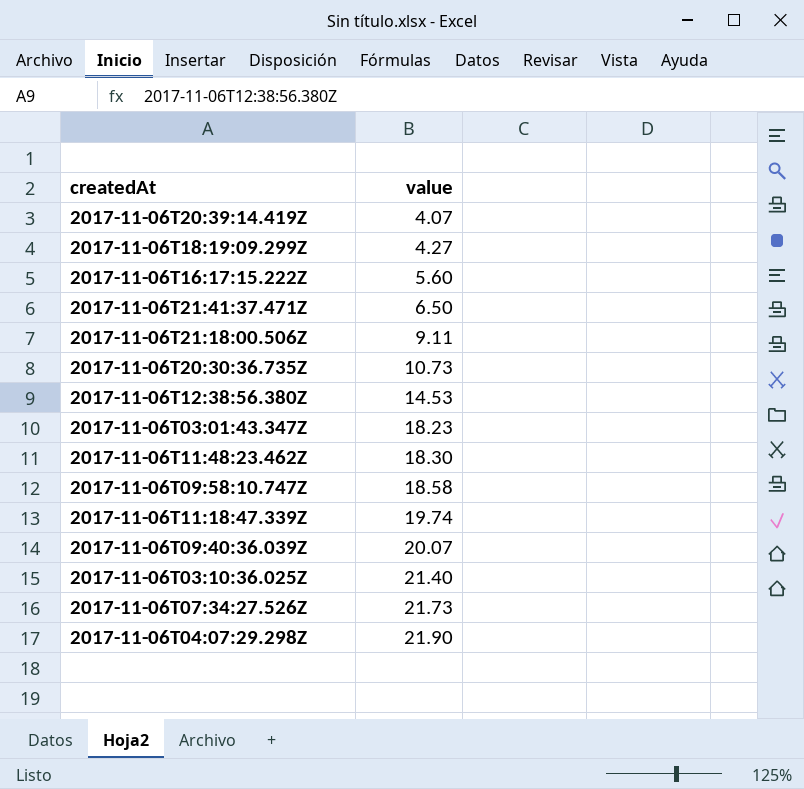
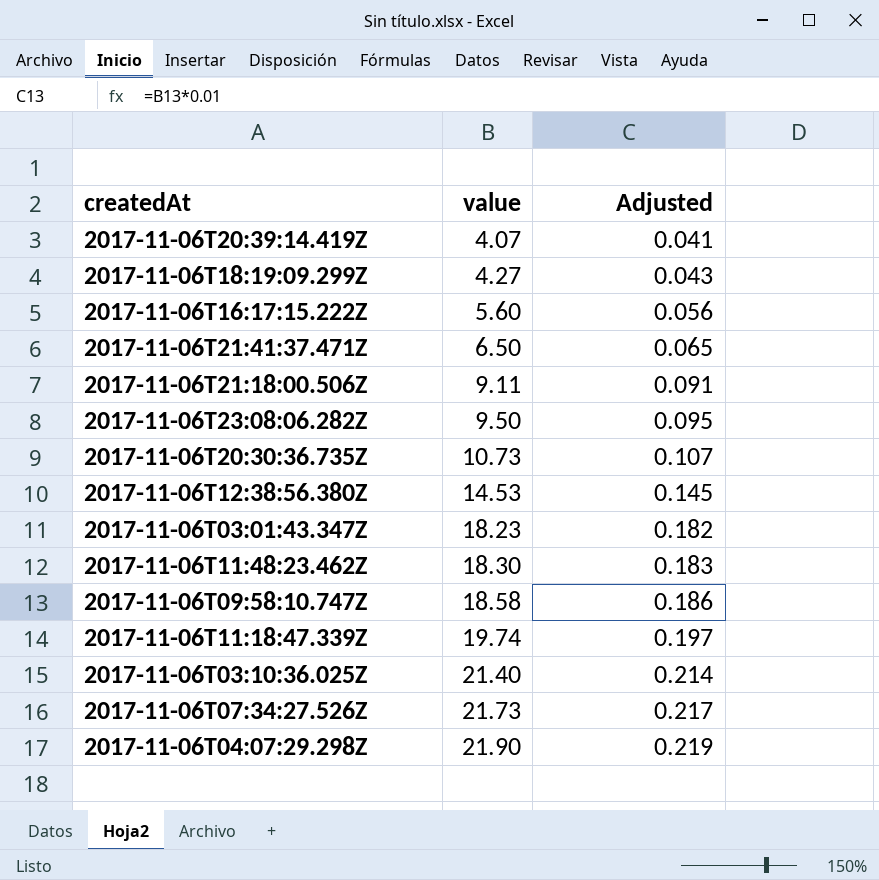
column Adjusted | formula: none -> [value] * 0.01
row 2017-11-06T09:40:36.039Z: 20.07 -> none
row 2017-11-06T23:08:06.282Z: none -> 9.50 | 0.095

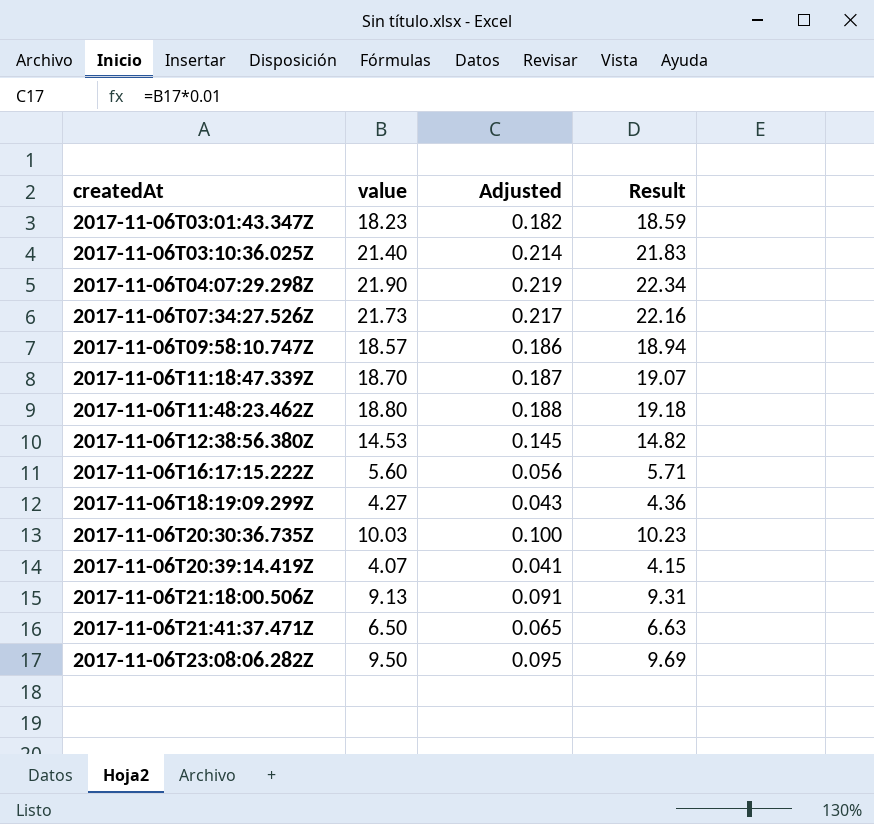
row order: value ascending -> createdAt ascending
column Result | formula: none -> [value] * 1.02
2017-11-06T09:58:10.747Z | value: 18.58 -> 18.57
2017-11-06T11:18:47.339Z | value: 19.74 -> 18.70
2017-11-06T11:18:47.339Z | Adjusted: 0.197 -> 0.187
2017-11-06T11:48:23.462Z | value: 18.30 -> 18.80
2017-11-06T11:48:23.462Z | Adjusted: 0.183 -> 0.188
2017-11-06T20:30:36.735Z | value: 10.73 -> 10.03
2017-11-06T20:30:36.735Z | Adjusted: 0.107 -> 0.100
2017-11-06T21:18:00.506Z | value: 9.11 -> 9.13

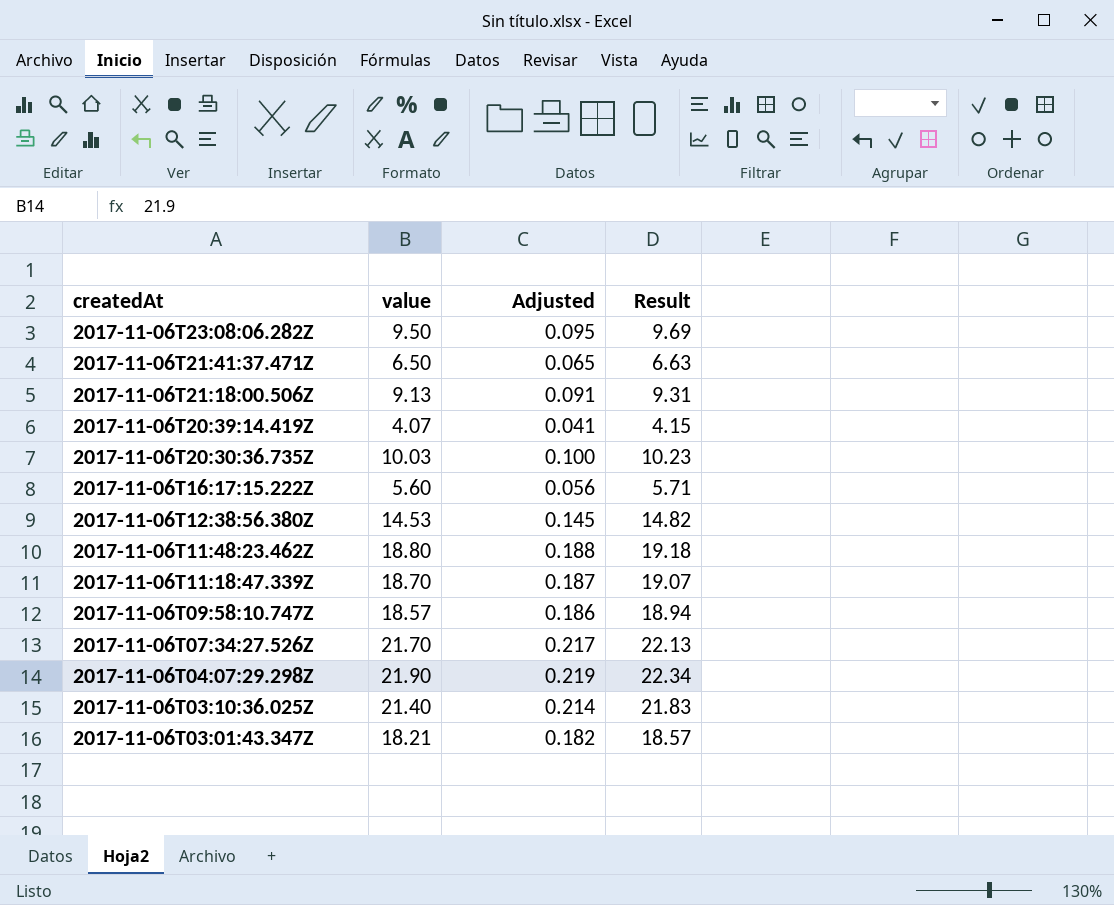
row order: createdAt ascending -> createdAt descending
row 2017-11-06T18:19:09.299Z: 4.27 | 0.043 | 4.36 -> none
2017-11-06T07:34:27.526Z | value: 21.73 -> 21.70
2017-11-06T07:34:27.526Z | Result: 22.16 -> 22.13
2017-11-06T03:01:43.347Z | value: 18.23 -> 18.21
2017-11-06T03:01:43.347Z | Result: 18.59 -> 18.57

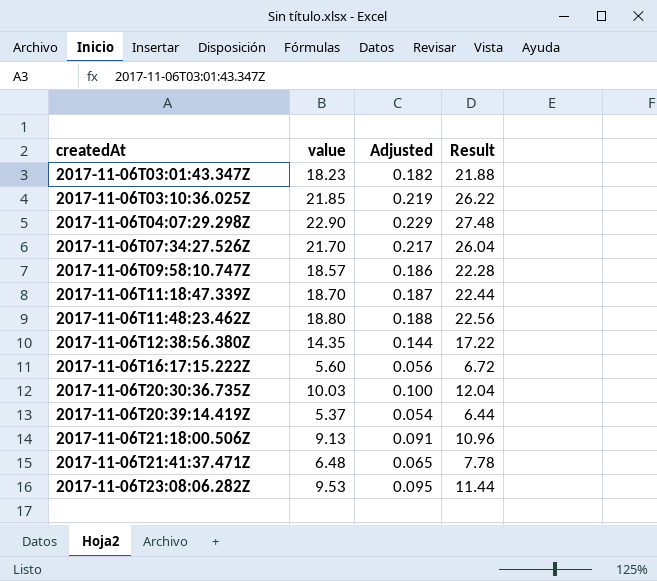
row order: createdAt descending -> createdAt ascending
column Result | formula: [value] * 1.02 -> [value] * 1.2
2017-11-06T03:01:43.347Z | value: 18.21 -> 18.23
2017-11-06T03:10:36.025Z | value: 21.40 -> 21.85
2017-11-06T03:10:36.025Z | Adjusted: 0.214 -> 0.219
2017-11-06T04:07:29.298Z | value: 21.90 -> 22.90
2017-11-06T04:07:29.298Z | Adjusted: 0.219 -> 0.229
2017-11-06T12:38:56.380Z | value: 14.53 -> 14.35
2017-11-06T12:38:56.380Z | Adjusted: 0.145 -> 0.144
2017-11-06T20:39:14.419Z | value: 4.07 -> 5.37
2017-11-06T20:39:14.419Z | Adjusted: 0.041 -> 0.054
2017-11-06T21:41:37.471Z | value: 6.50 -> 6.48
2017-11-06T23:08:06.282Z | value: 9.50 -> 9.53

